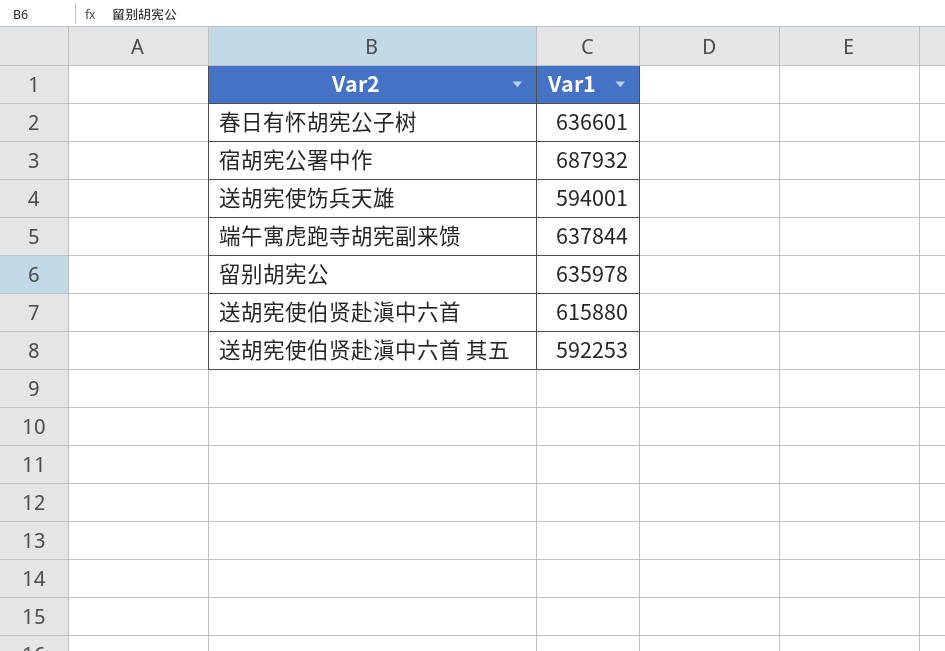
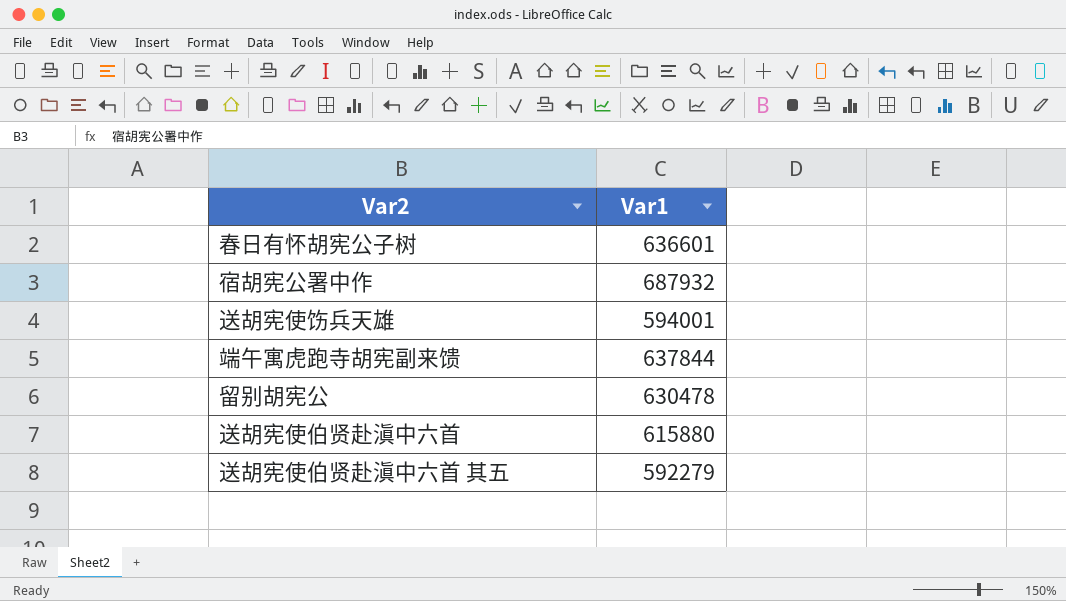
留别胡宪公 | Var1: 635978 -> 630478
送胡宪使伯贤赴滇中六首 其五 | Var1: 592253 -> 592279

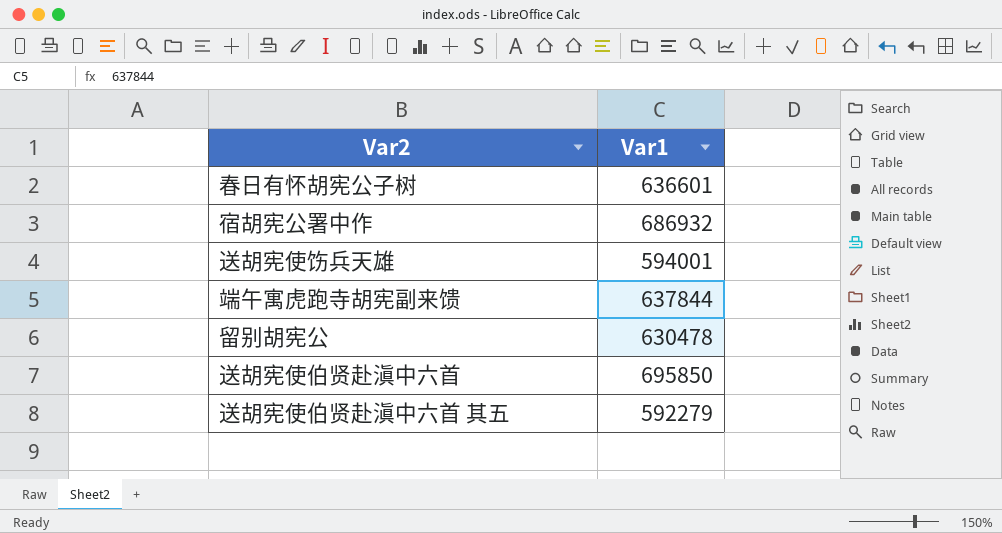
宿胡宪公署中作 | Var1: 687932 -> 686932
送胡宪使伯贤赴滇中六首 | Var1: 615880 -> 695850

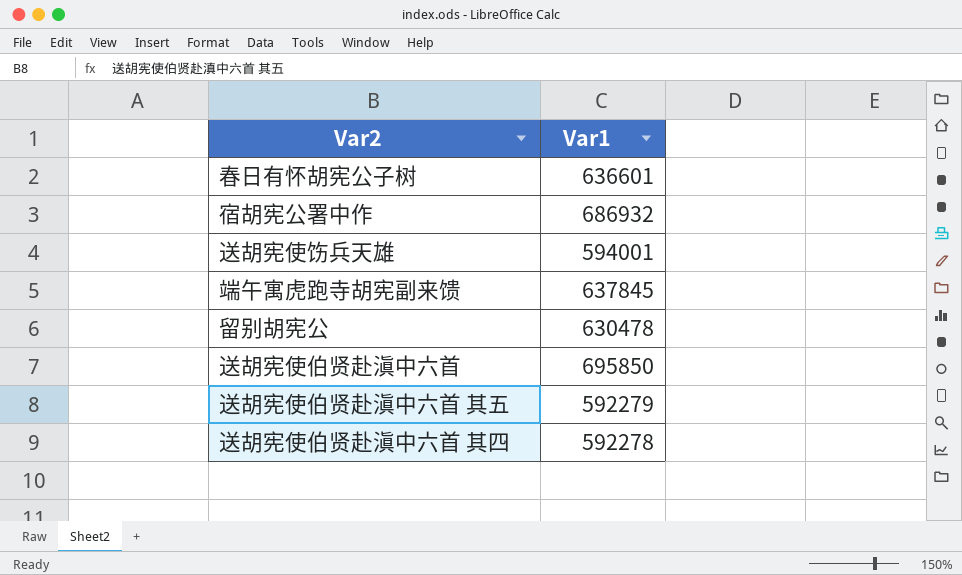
端午寓虎跑寺胡宪副来馈 | Var1: 637844 -> 637845
row 送胡宪使伯贤赴滇中六首 其四: none -> 592278

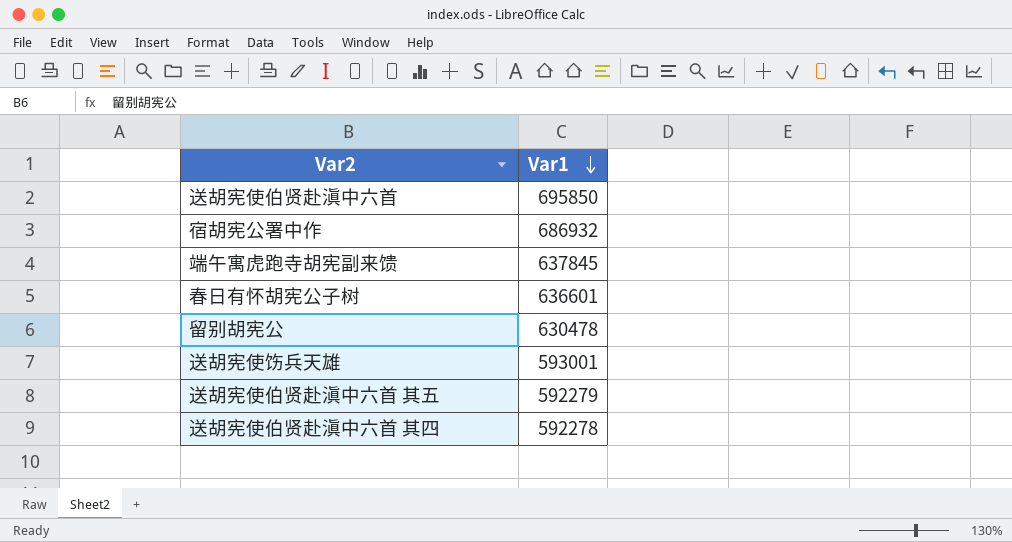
row order: none -> Var1 descending
送胡宪使饬兵天雄 | Var1: 594001 -> 593001

